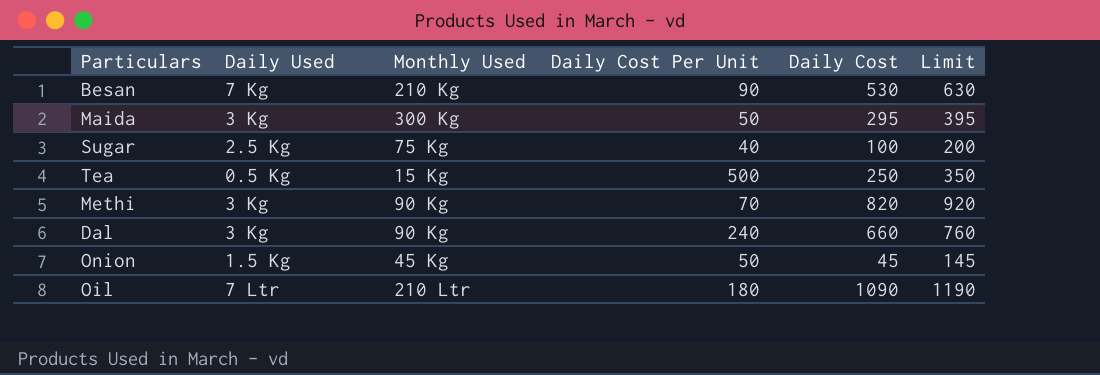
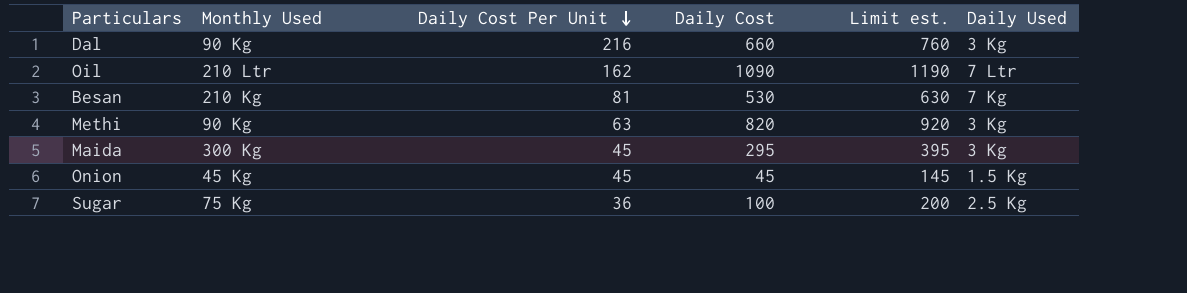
row order: none -> Daily Cost Per Unit descending
column name: Limit -> Limit est.
column Daily Used | position: 2 -> 6
row Tea: 0.5 Kg | 15 Kg | 500 | 250 | 350 -> none
Dal | Daily Cost Per Unit: 240 -> 216
Oil | Daily Cost Per Unit: 180 -> 162
Besan | Daily Cost Per Unit: 90 -> 81
Methi | Daily Cost Per Unit: 70 -> 63
Maida | Daily Cost Per Unit: 50 -> 45
Onion | Daily Cost Per Unit: 50 -> 45
Sugar | Daily Cost Per Unit: 40 -> 36

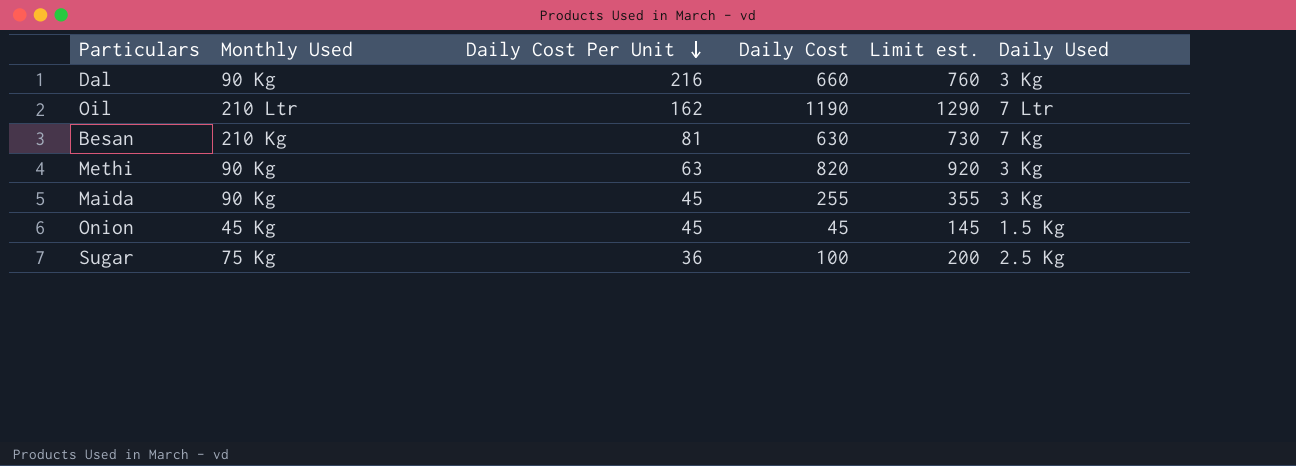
Oil | Daily Cost: 1090 -> 1190
Oil | Limit est.: 1190 -> 1290
Besan | Daily Cost: 530 -> 630
Besan | Limit est.: 630 -> 730
Maida | Monthly Used: 300 Kg -> 90 Kg
Maida | Daily Cost: 295 -> 255
Maida | Limit est.: 395 -> 355

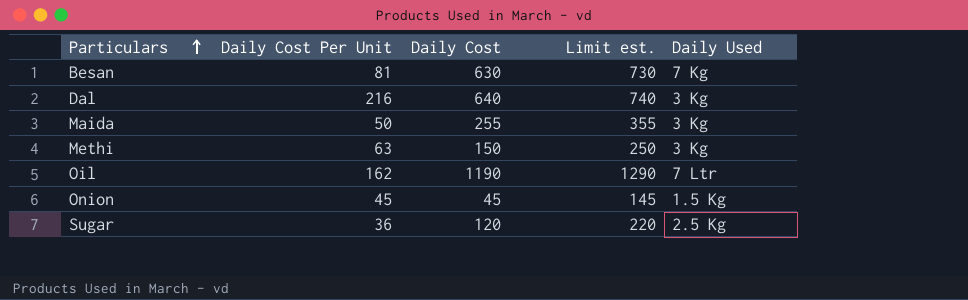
row order: Daily Cost Per Unit descending -> Particulars ascending
column Monthly Used | position: 2 -> none
Dal | Daily Cost: 660 -> 640
Dal | Limit est.: 760 -> 740
Maida | Daily Cost Per Unit: 45 -> 50
Methi | Daily Cost: 820 -> 150
Methi | Limit est.: 920 -> 250
Sugar | Daily Cost: 100 -> 120
Sugar | Limit est.: 200 -> 220

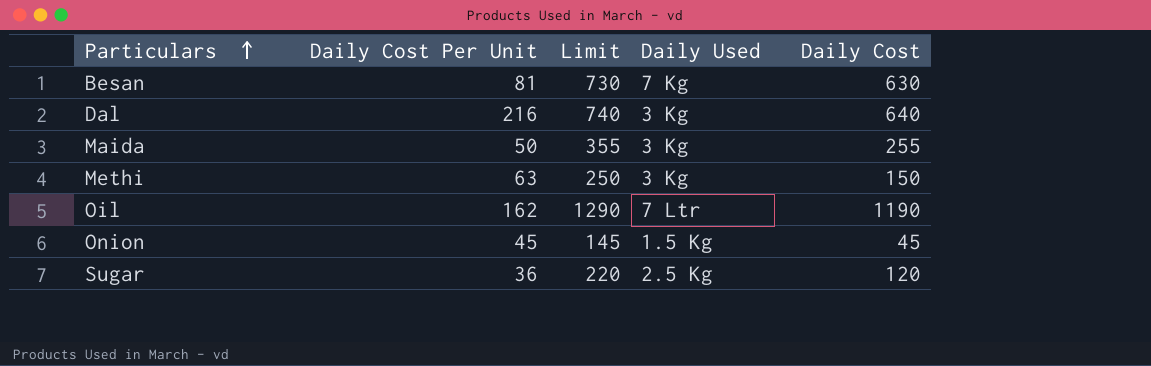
column name: Limit est. -> Limit
column Daily Cost | position: 3 -> 5

